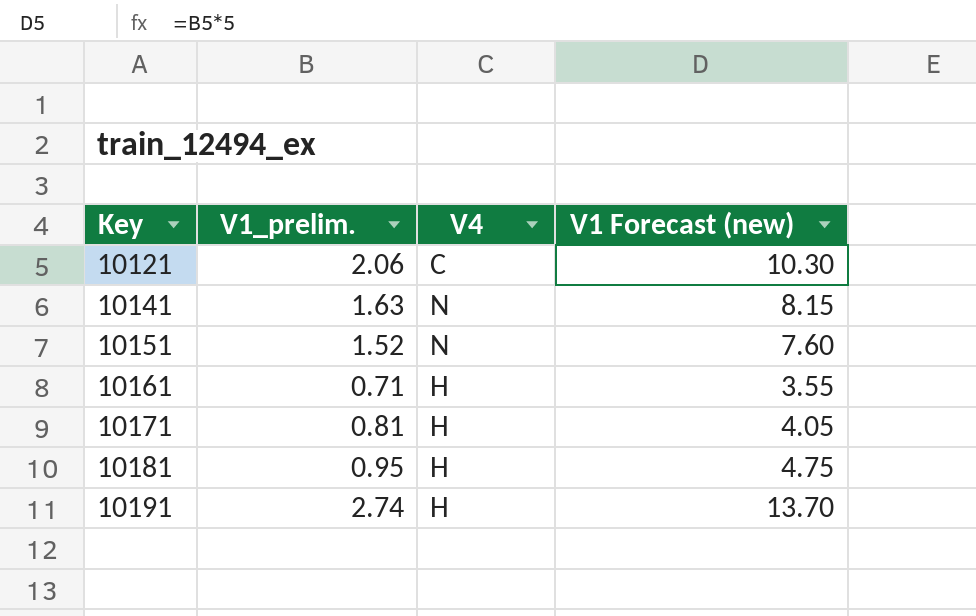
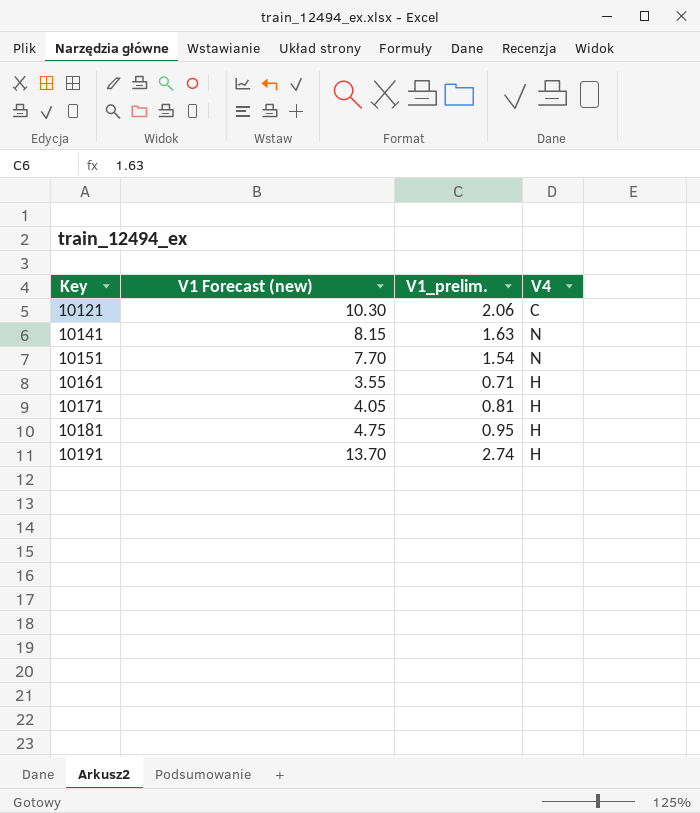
column V1 Forecast (new) | position: 4 -> 2
10151 | V1 Forecast (new): 7.60 -> 7.70
10151 | V1_prelim.: 1.52 -> 1.54

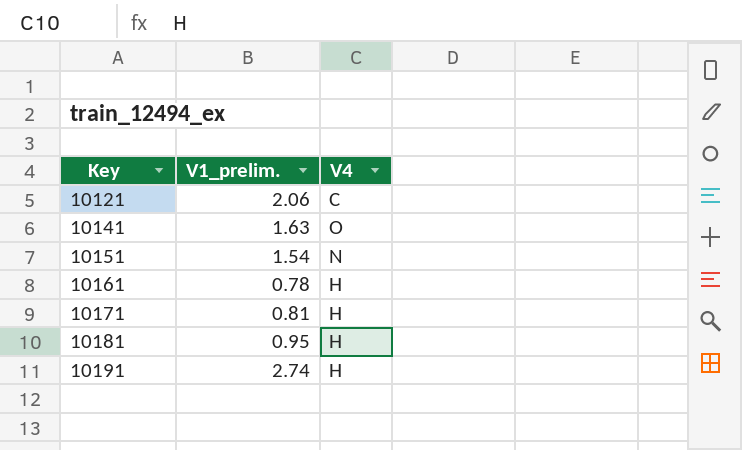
column V1 Forecast (new) | formula: [V1_prelim.] * 5 -> none
10141 | V4: N -> O
10161 | V1_prelim.: 0.71 -> 0.78

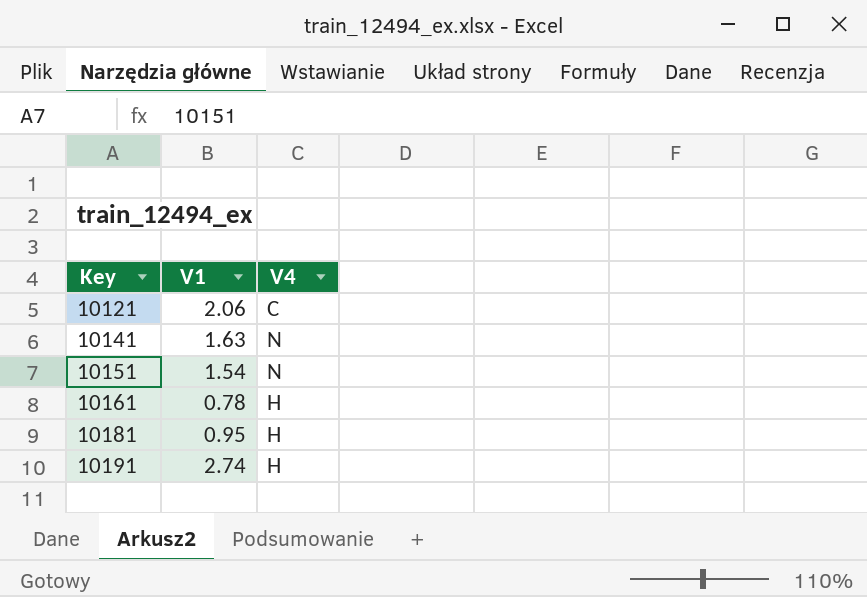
column name: V1_prelim. -> V1
row 10171: 0.81 | H -> none
10141 | V4: O -> N

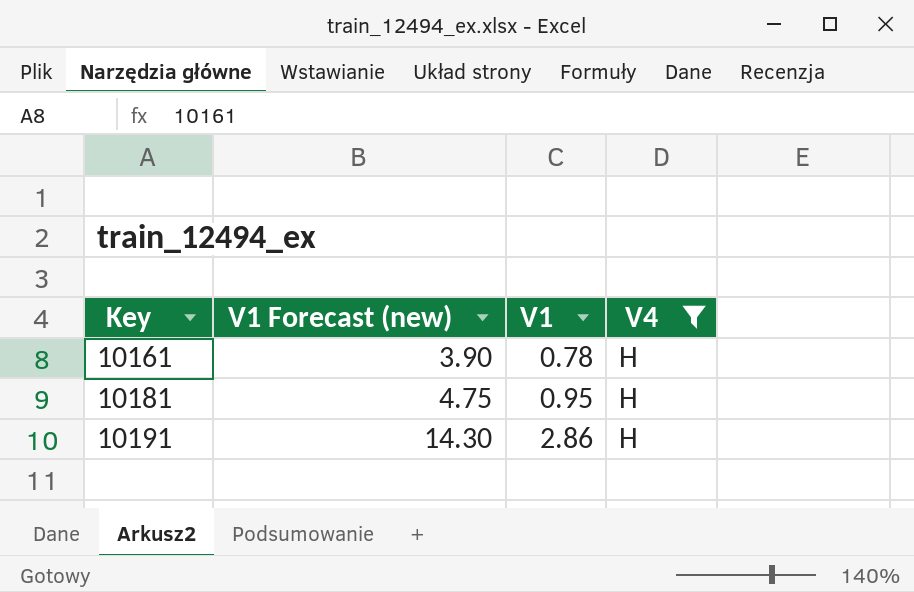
filter: none -> V4 = H
column V1 Forecast (new) | formula: none -> [V1] * 5
10191 | V1: 2.74 -> 2.86

